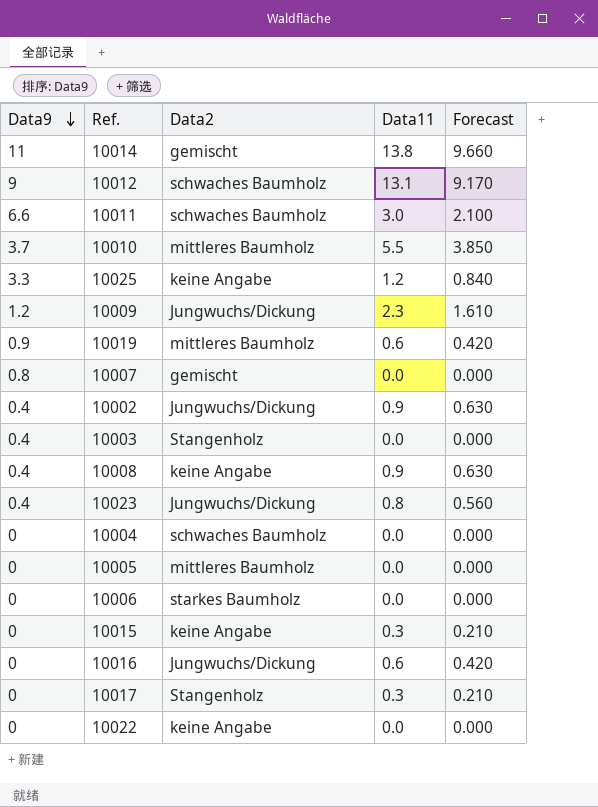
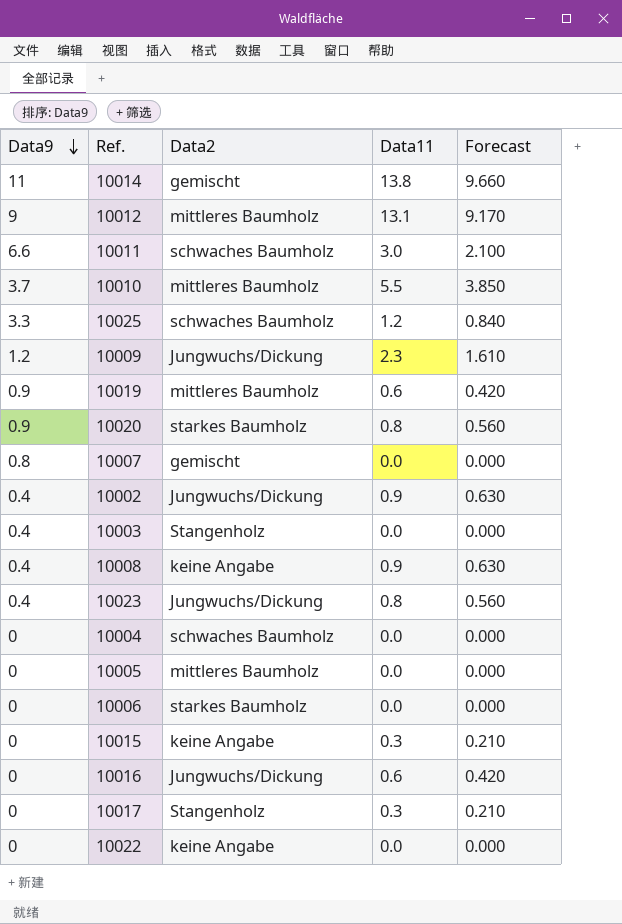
10012 | Data2: schwaches Baumholz -> mittleres Baumholz
10025 | Data2: keine Angabe -> schwaches Baumholz
row 10020: none -> 0.9 | starkes Baumholz | 0.8 | 0.560

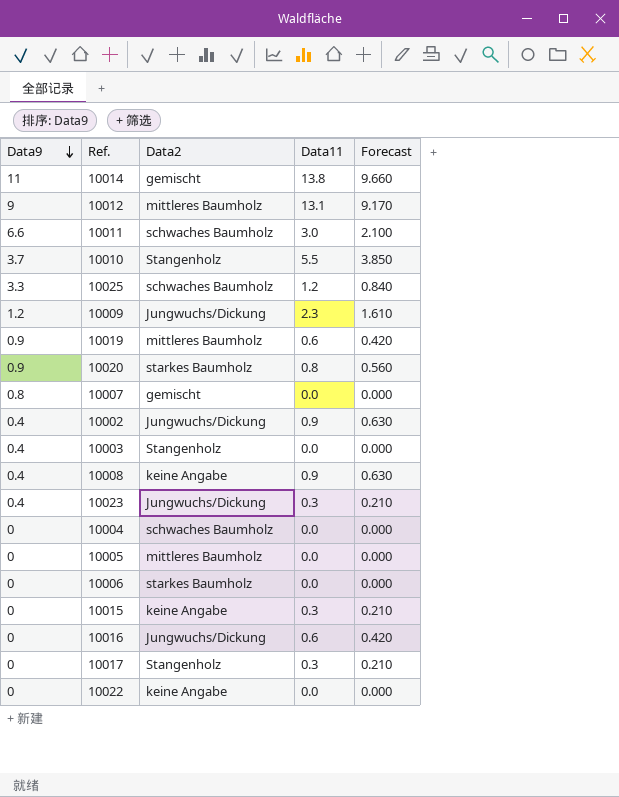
10010 | Data2: mittleres Baumholz -> Stangenholz
10023 | Data11: 0.8 -> 0.3
10023 | Forecast: 0.560 -> 0.210

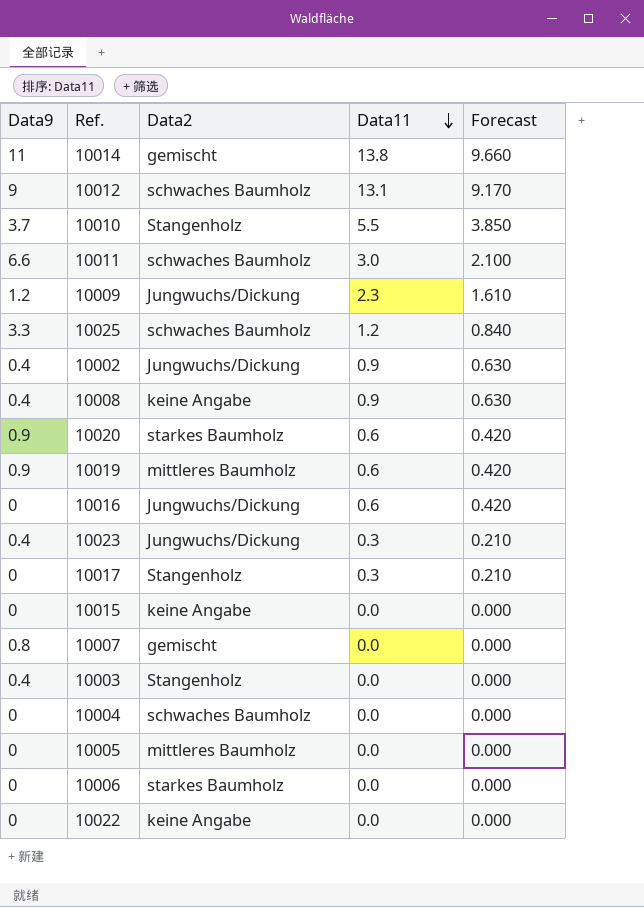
row order: Data9 descending -> Data11 descending
10012 | Data2: mittleres Baumholz -> schwaches Baumholz
10020 | Data11: 0.8 -> 0.6
10020 | Forecast: 0.560 -> 0.420
10015 | Data11: 0.3 -> 0.0
10015 | Forecast: 0.210 -> 0.000

